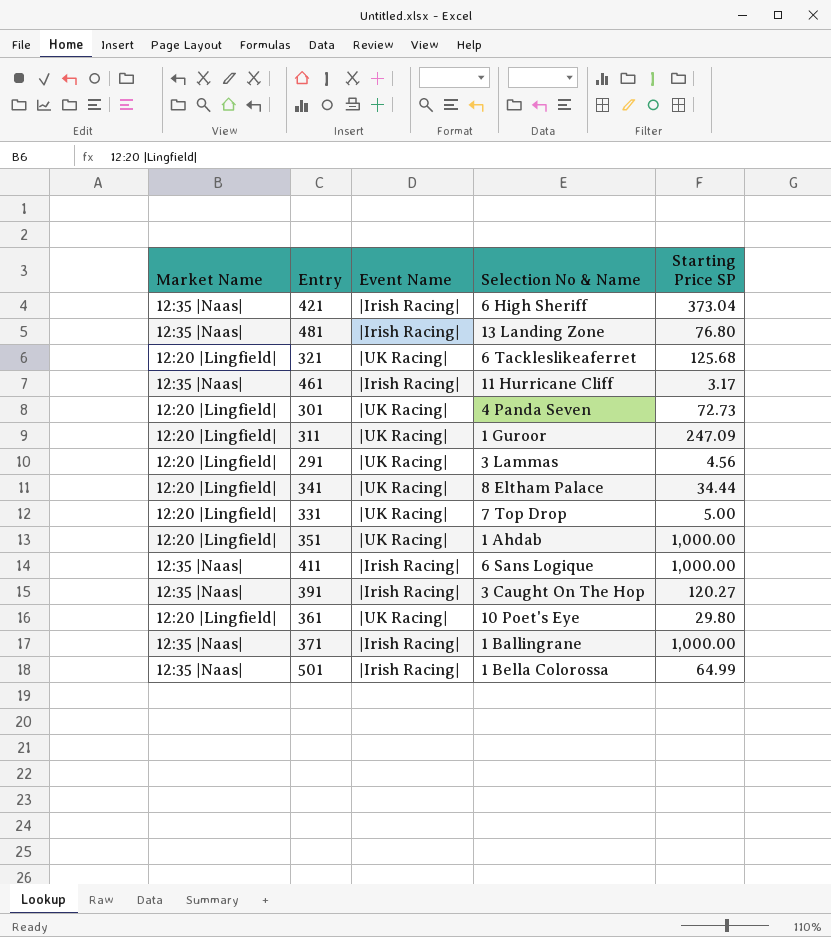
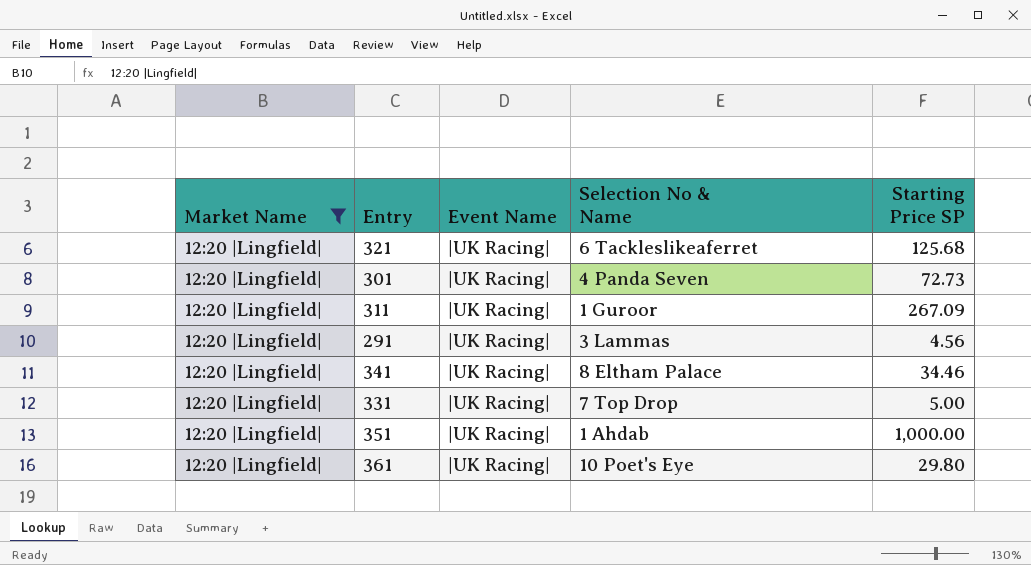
filter: none -> Market Name = 12:20 |Lingfield|
311 | Starting Price SP: 247.09 -> 267.09
341 | Starting Price SP: 34.44 -> 34.46

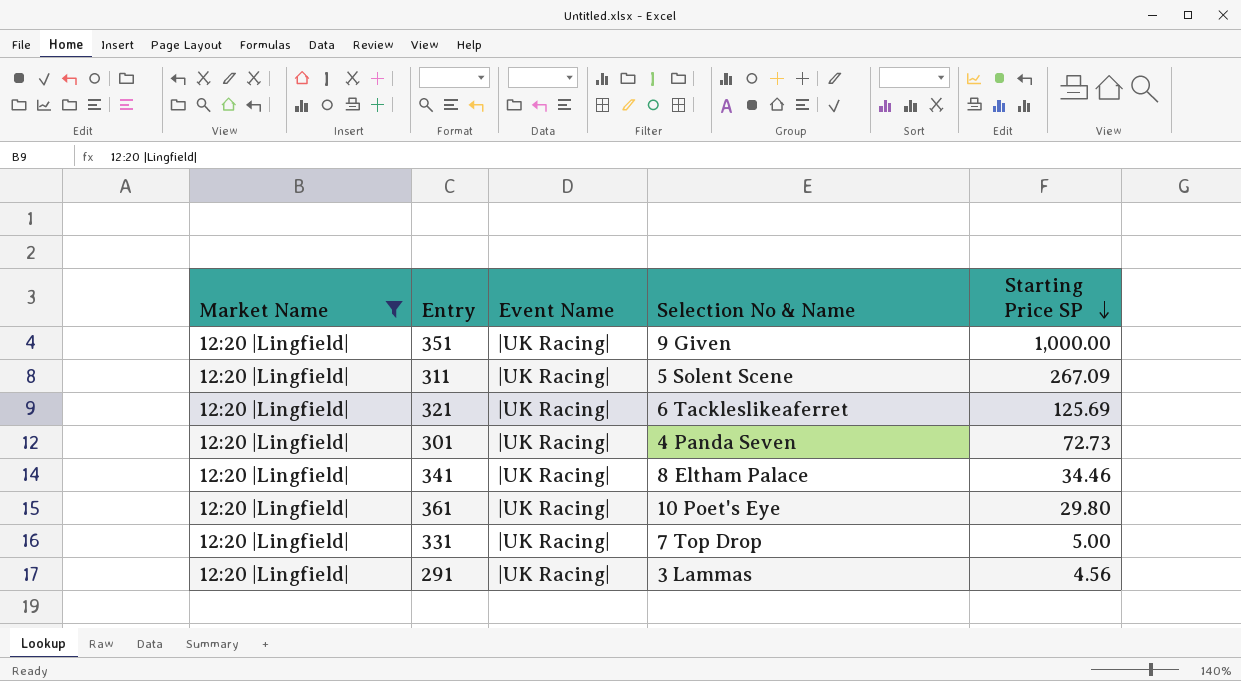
row order: none -> Starting Price SP descending
351 | Selection No & Name: 1 Ahdab -> 9 Given
311 | Selection No & Name: 1 Guroor -> 5 Solent Scene
321 | Starting Price SP: 125.68 -> 125.69

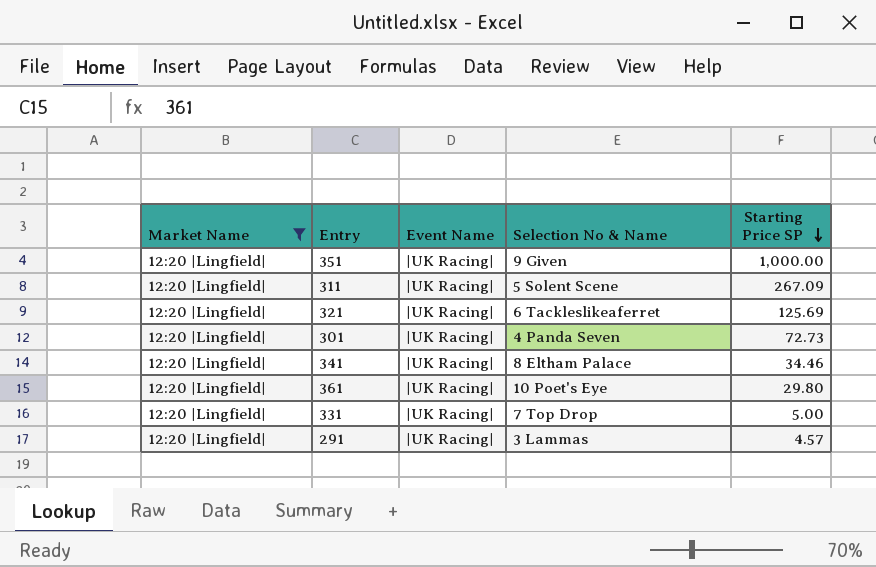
291 | Starting Price SP: 4.56 -> 4.57

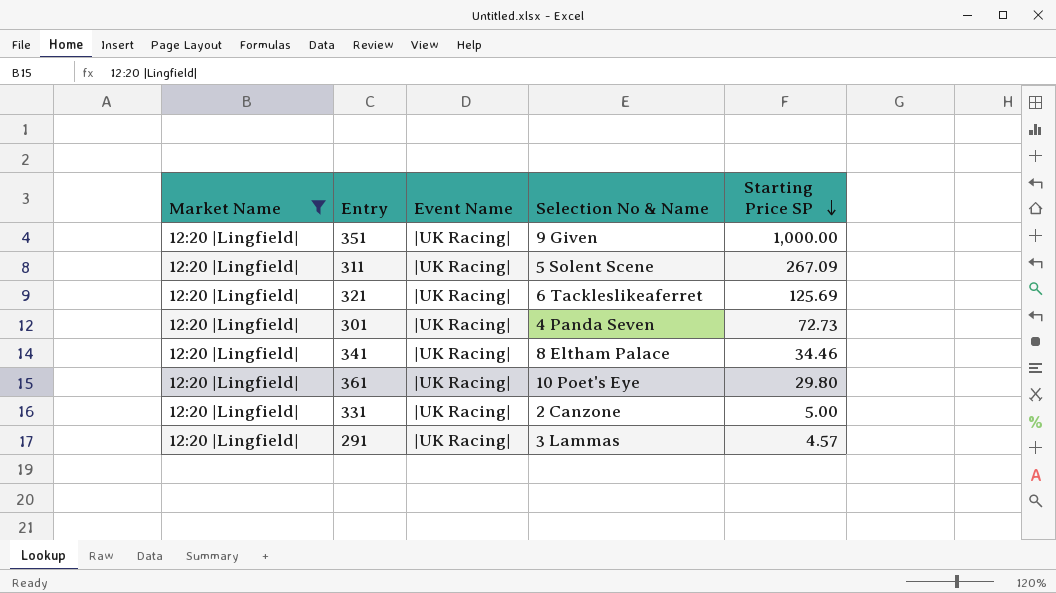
331 | Selection No & Name: 7 Top Drop -> 2 Canzone

